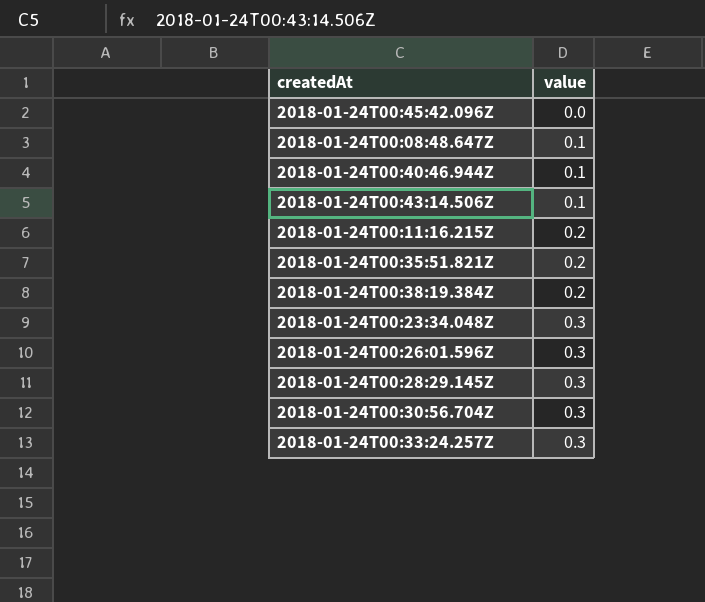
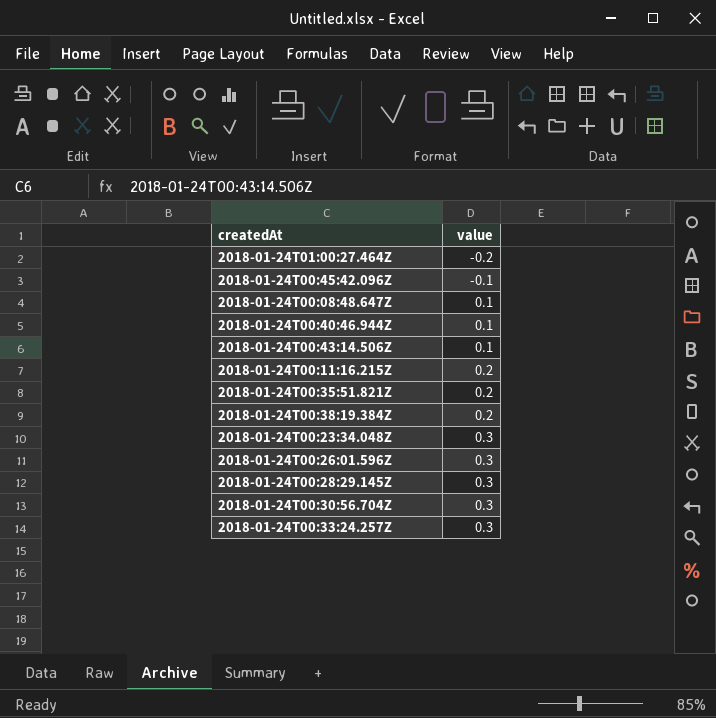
row 2018-01-24T01:00:27.464Z: none -> -0.2
2018-01-24T00:45:42.096Z | value: 0.0 -> -0.1

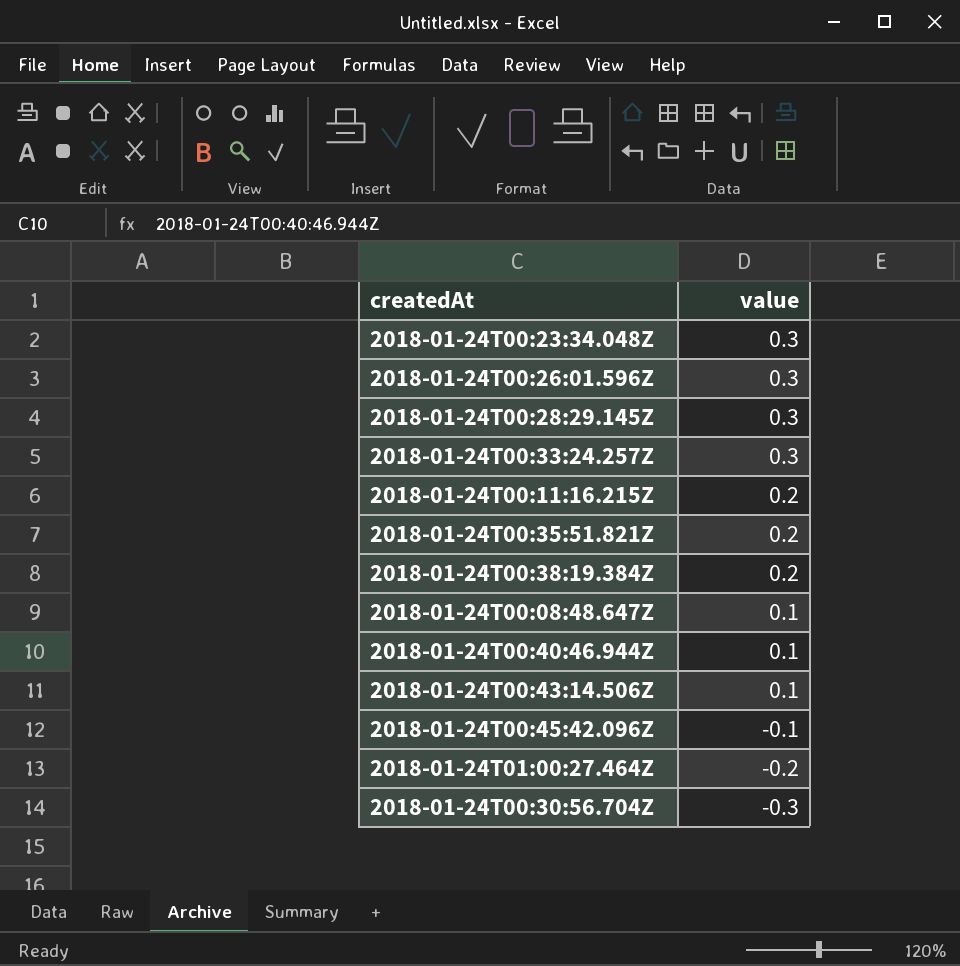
row order: value ascending -> value descending
2018-01-24T00:30:56.704Z | value: 0.3 -> -0.3

